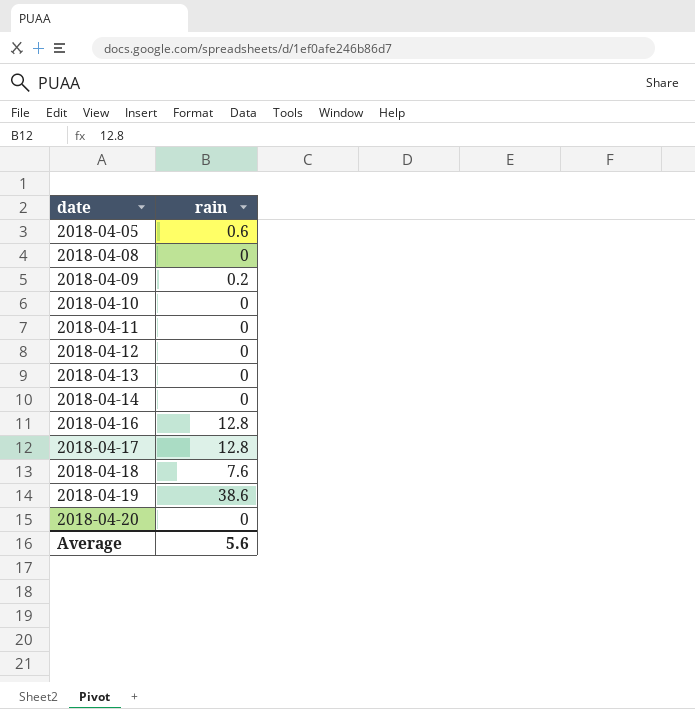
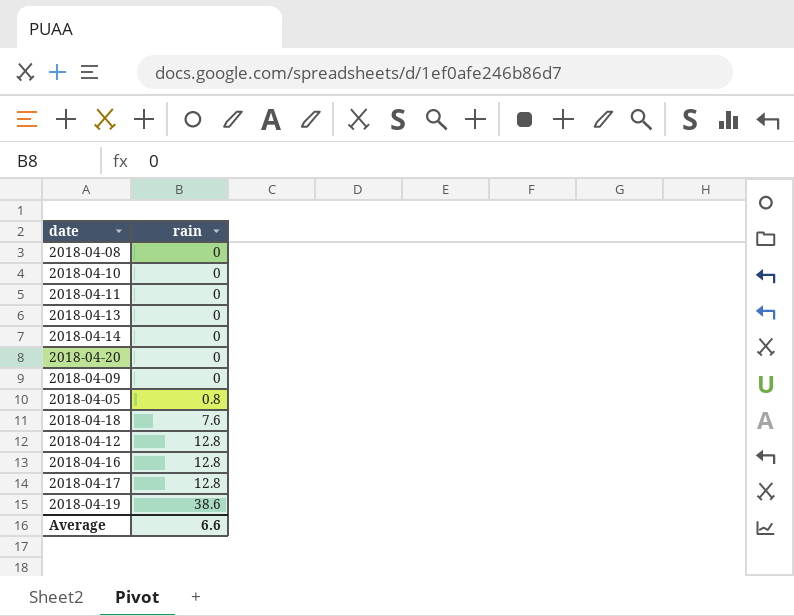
row order: date ascending -> rain ascending
2018-04-09 | rain: 0.2 -> 0
2018-04-05 | rain: 0.6 -> 0.8
2018-04-12 | rain: 0 -> 12.8
Average | rain: 5.6 -> 6.6

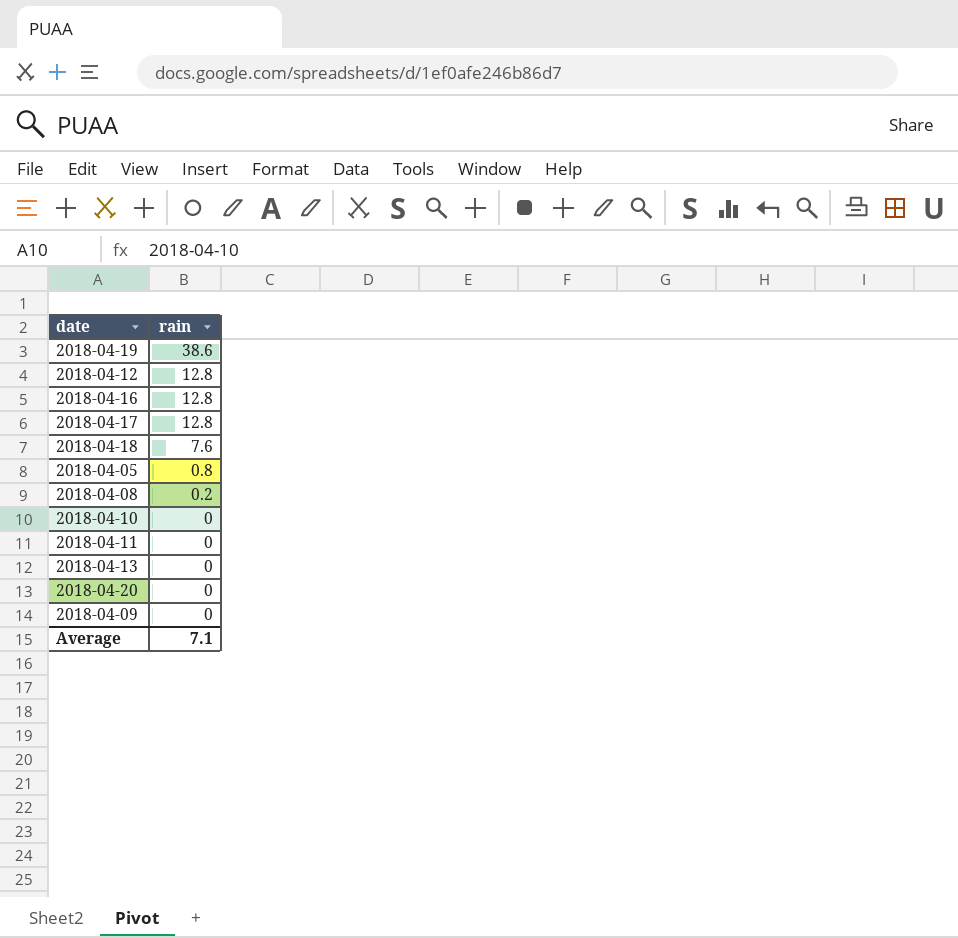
row order: rain ascending -> rain descending
row 2018-04-14: 0 -> none
2018-04-08 | rain: 0 -> 0.2
Average | rain: 6.6 -> 7.1

